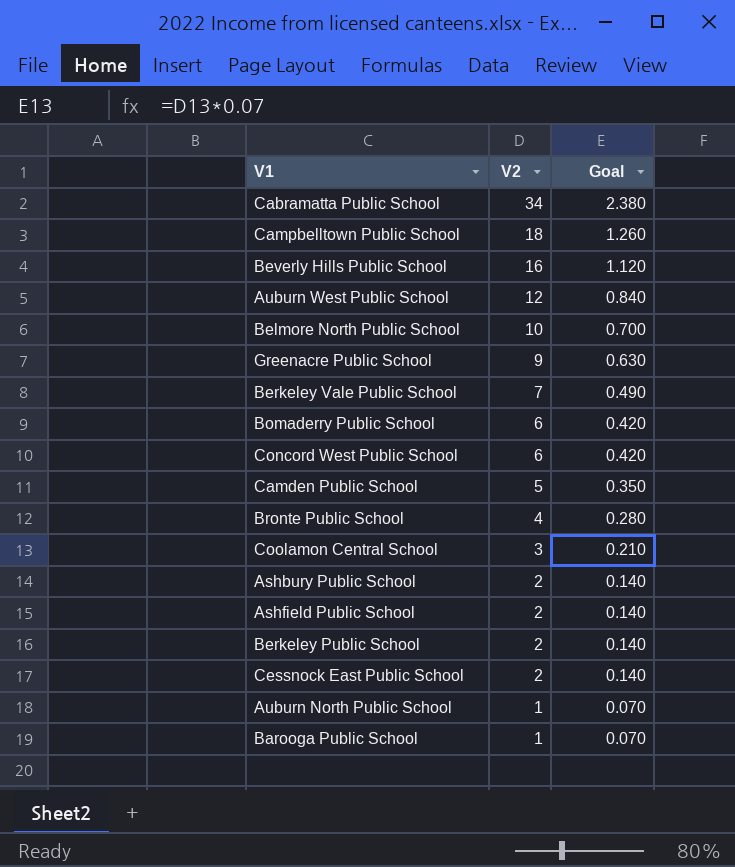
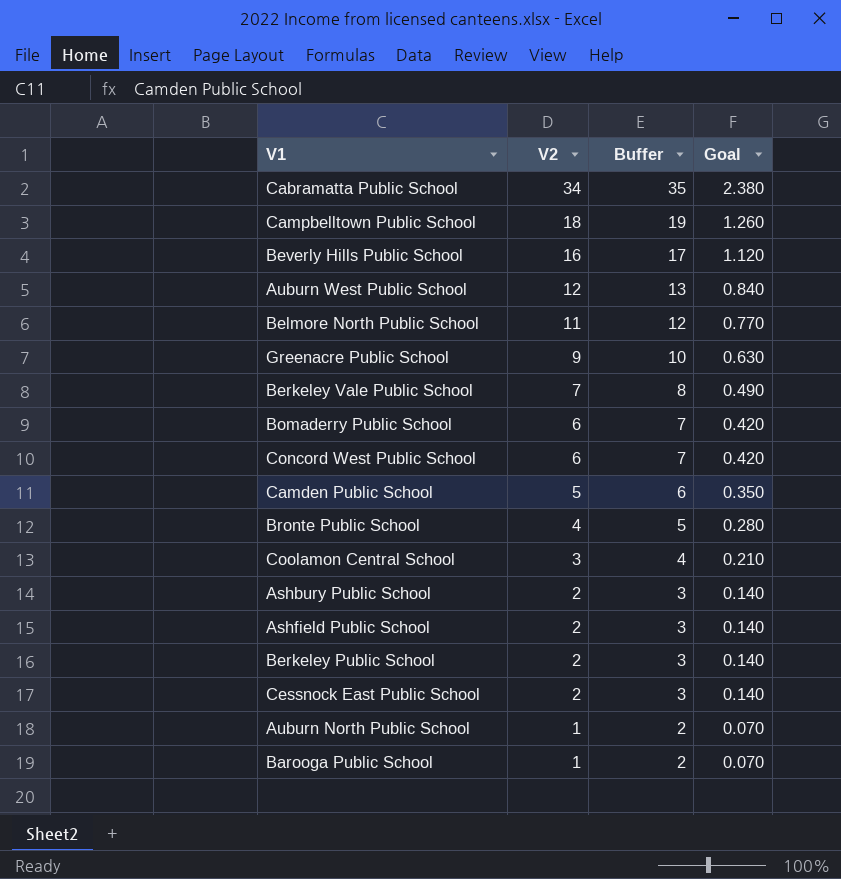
column Buffer | formula: none -> [V2] + 1
Belmore North Public School | V2: 10 -> 11
Belmore North Public School | Goal: 0.700 -> 0.770

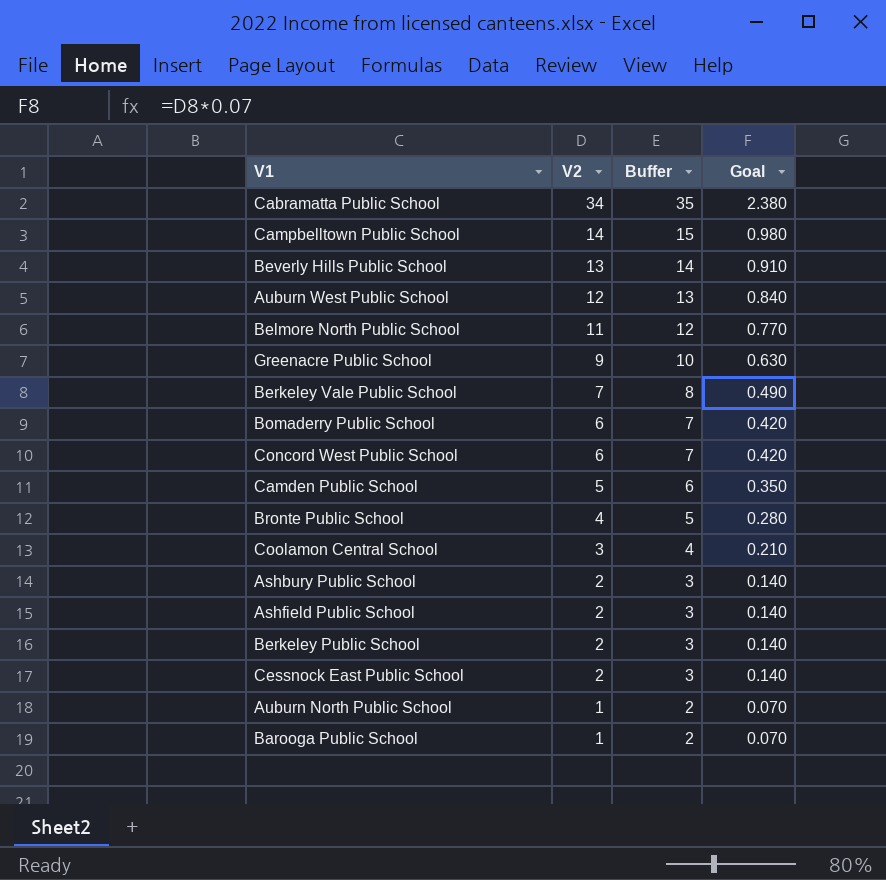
Campbelltown Public School | V2: 18 -> 14
Campbelltown Public School | Buffer: 19 -> 15
Campbelltown Public School | Goal: 1.260 -> 0.980
Beverly Hills Public School | V2: 16 -> 13
Beverly Hills Public School | Buffer: 17 -> 14
Beverly Hills Public School | Goal: 1.120 -> 0.910

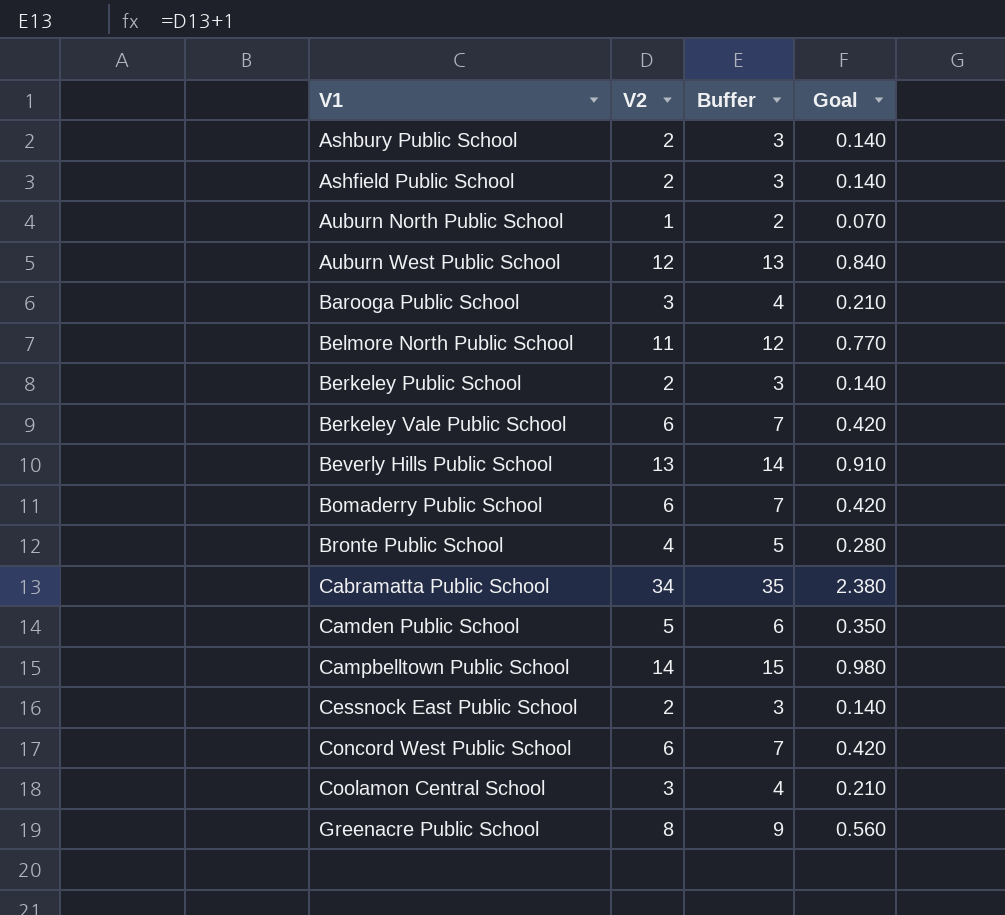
row order: V2 descending -> V1 ascending
Barooga Public School | V2: 1 -> 3
Barooga Public School | Buffer: 2 -> 4
Barooga Public School | Goal: 0.070 -> 0.210
Berkeley Vale Public School | V2: 7 -> 6
Berkeley Vale Public School | Buffer: 8 -> 7
Berkeley Vale Public School | Goal: 0.490 -> 0.420
Greenacre Public School | V2: 9 -> 8
Greenacre Public School | Buffer: 10 -> 9
Greenacre Public School | Goal: 0.630 -> 0.560

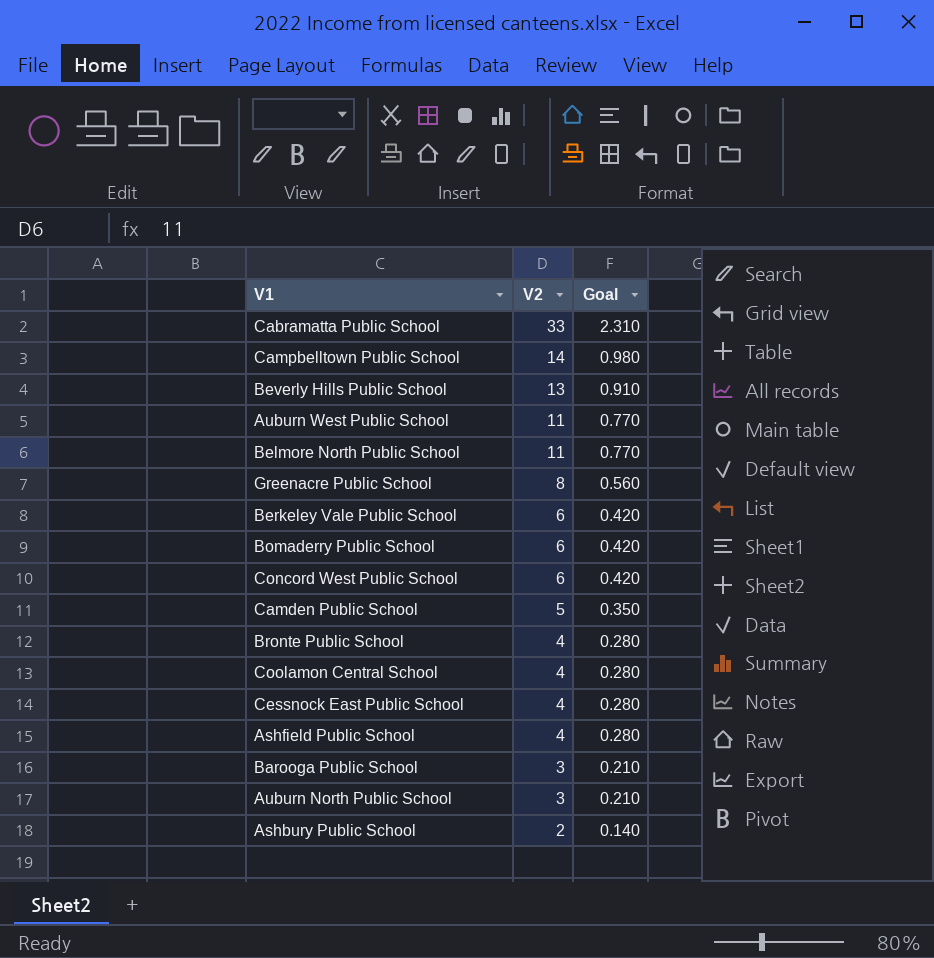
row order: V1 ascending -> V2 descending
column Buffer | formula: [V2] + 1 -> none
row Berkeley Public School: 2 | 3 | 0.140 -> none
Cabramatta Public School | V2: 34 -> 33
Cabramatta Public School | Goal: 2.380 -> 2.310
Auburn West Public School | V2: 12 -> 11
Auburn West Public School | Goal: 0.840 -> 0.770
Coolamon Central School | V2: 3 -> 4
Coolamon Central School | Goal: 0.210 -> 0.280
Cessnock East Public School | V2: 2 -> 4
Cessnock East Public School | Goal: 0.140 -> 0.280
Ashfield Public School | V2: 2 -> 4
Ashfield Public School | Goal: 0.140 -> 0.280
Auburn North Public School | V2: 1 -> 3
Auburn North Public School | Goal: 0.070 -> 0.210

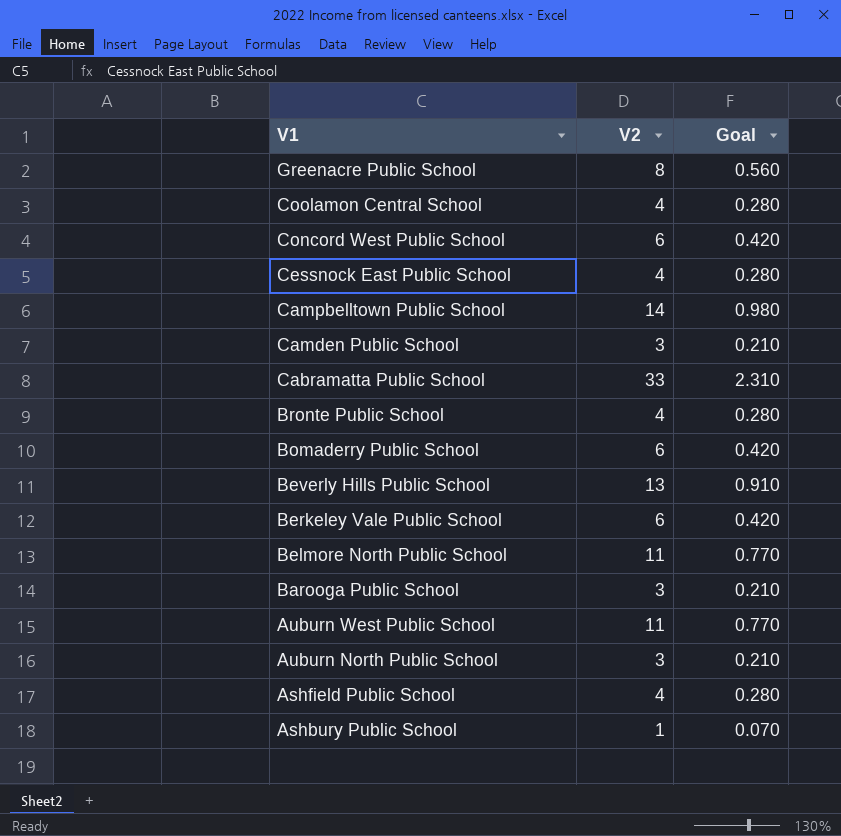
row order: V2 descending -> V1 descending
Camden Public School | V2: 5 -> 3
Camden Public School | Goal: 0.350 -> 0.210
Ashbury Public School | V2: 2 -> 1
Ashbury Public School | Goal: 0.140 -> 0.070

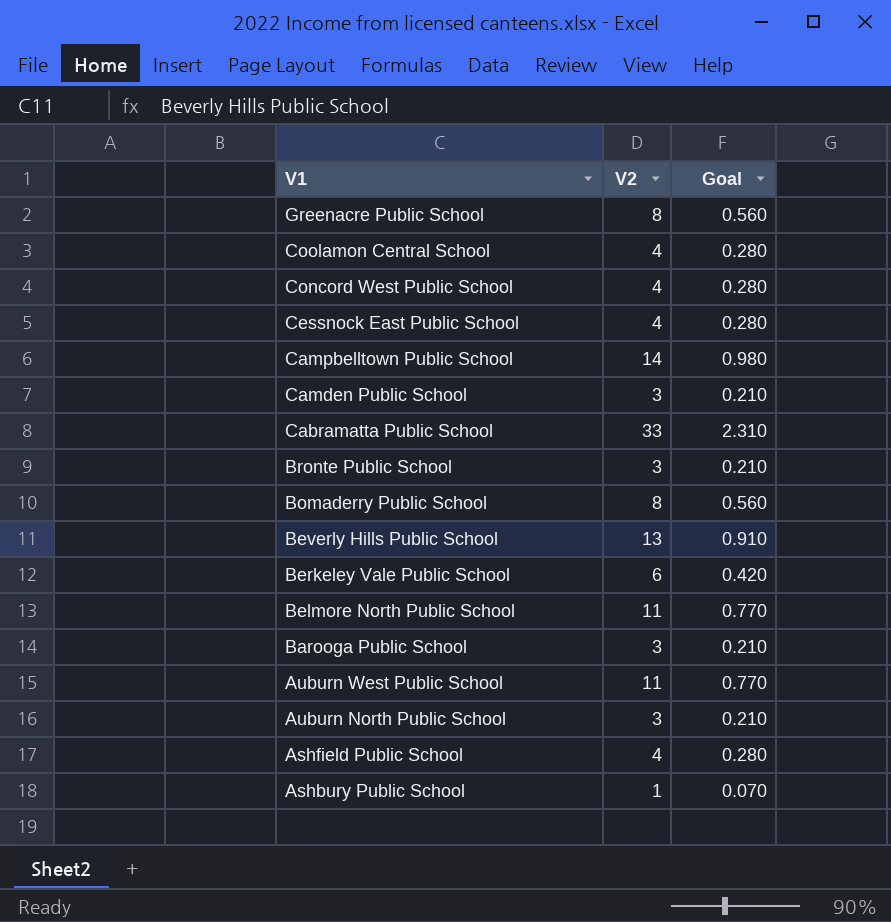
Concord West Public School | V2: 6 -> 4
Concord West Public School | Goal: 0.420 -> 0.280
Bronte Public School | V2: 4 -> 3
Bronte Public School | Goal: 0.280 -> 0.210
Bomaderry Public School | V2: 6 -> 8
Bomaderry Public School | Goal: 0.420 -> 0.560

